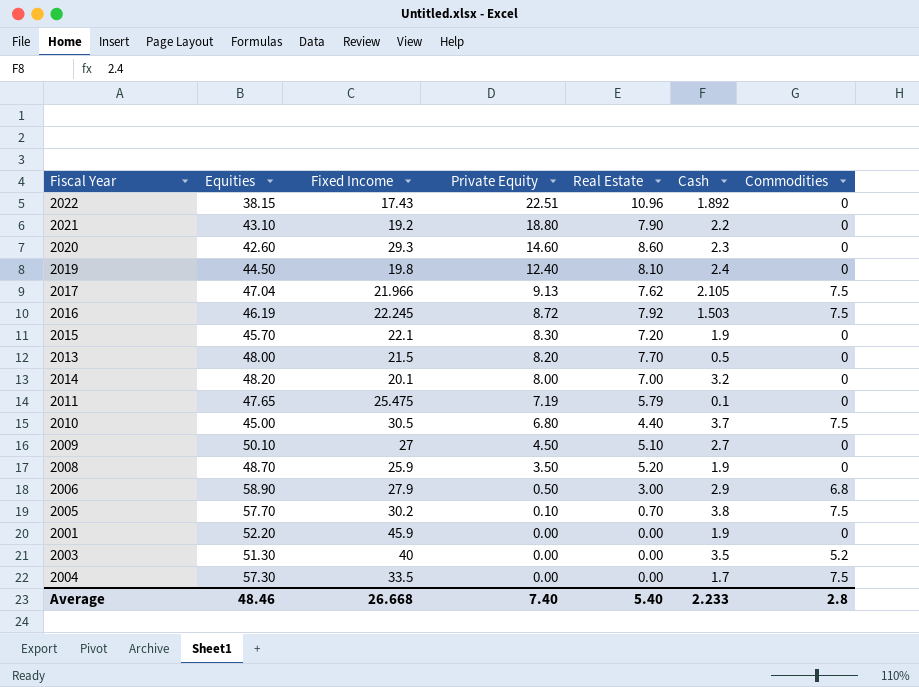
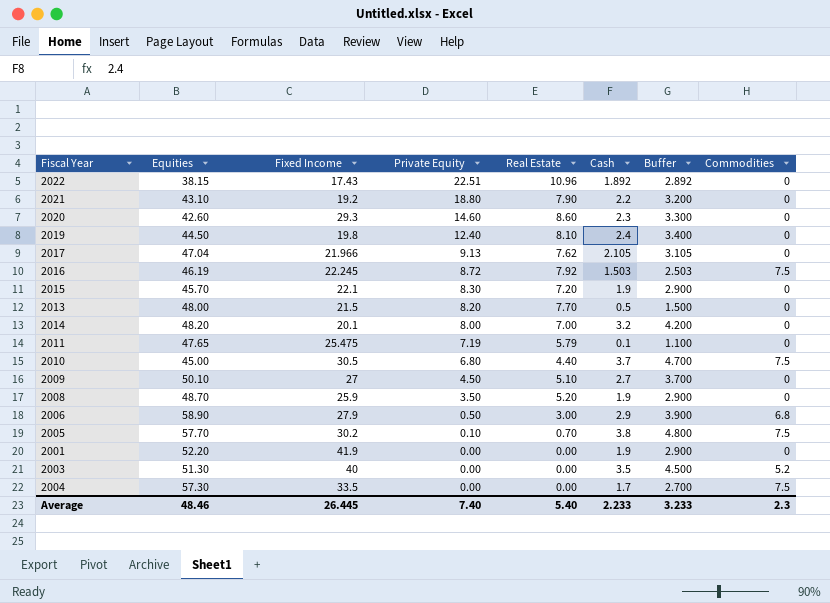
column Buffer | formula: none -> [Cash] + 1
2017 | Commodities: 7.5 -> 0
2001 | Fixed Income: 45.9 -> 41.9
Average | Fixed Income: 26.668 -> 26.445
Average | Commodities: 2.8 -> 2.3

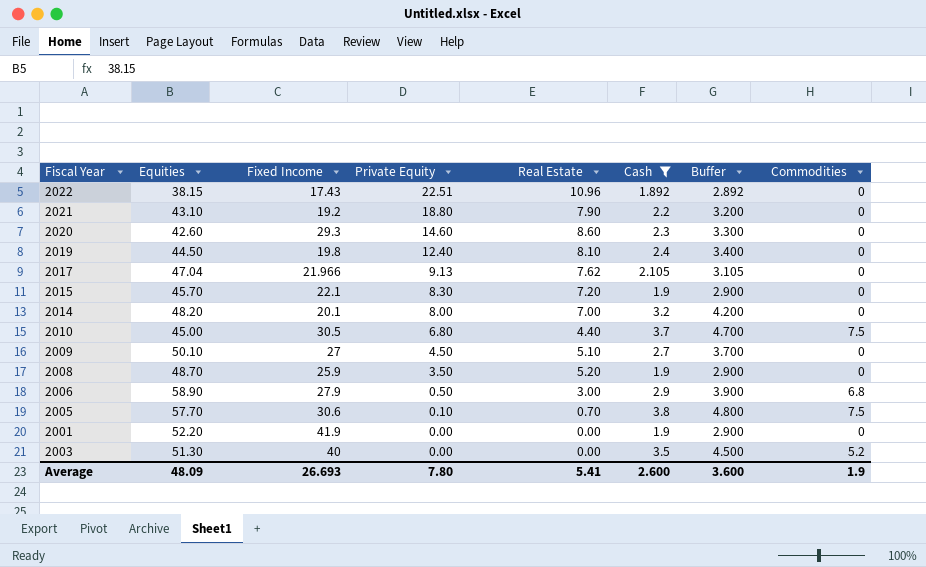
filter: none -> Cash >= 1.892
2005 | Fixed Income: 30.2 -> 30.6
Average | Equities: 48.46 -> 48.09
Average | Fixed Income: 26.445 -> 26.693
Average | Private Equity: 7.40 -> 7.80
Average | Real Estate: 5.40 -> 5.41
Average | Cash: 2.233 -> 2.600
Average | Buffer: 3.233 -> 3.600
Average | Commodities: 2.3 -> 1.9

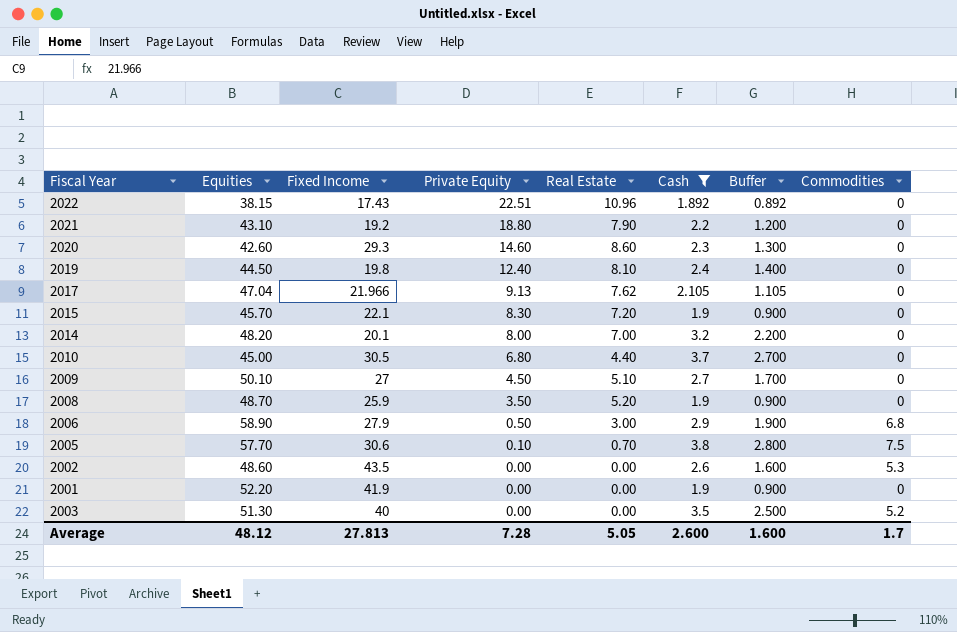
column Buffer | formula: [Cash] + 1 -> [Cash] - 1
2010 | Commodities: 7.5 -> 0
row 2002: none -> 48.60 | 43.5 | 0.00 | 0.00 | 2.6 | 1.600 | 5.3
Average | Equities: 48.09 -> 48.12
Average | Fixed Income: 26.693 -> 27.813
Average | Private Equity: 7.80 -> 7.28
Average | Real Estate: 5.41 -> 5.05
Average | Buffer: 3.600 -> 1.600
Average | Commodities: 1.9 -> 1.7

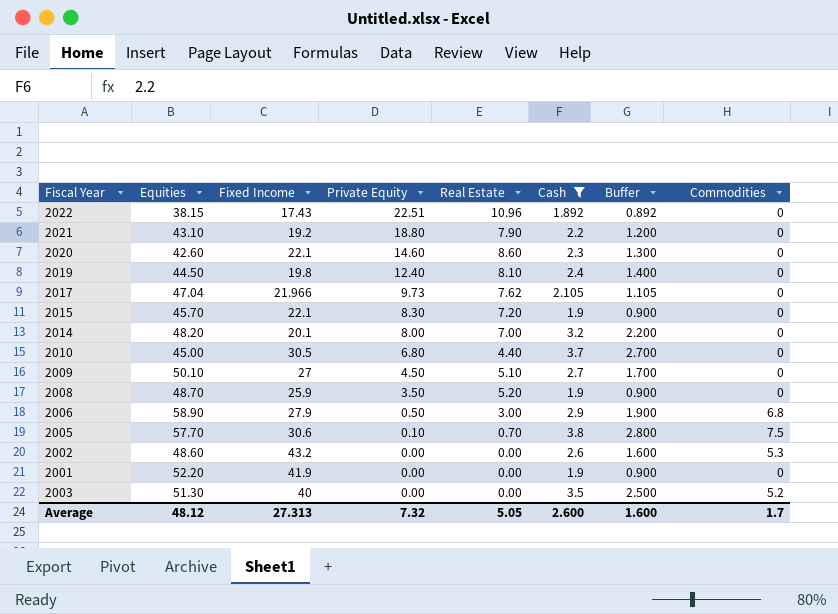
2020 | Fixed Income: 29.3 -> 22.1
2017 | Private Equity: 9.13 -> 9.73
2002 | Fixed Income: 43.5 -> 43.2
Average | Fixed Income: 27.813 -> 27.313
Average | Private Equity: 7.28 -> 7.32

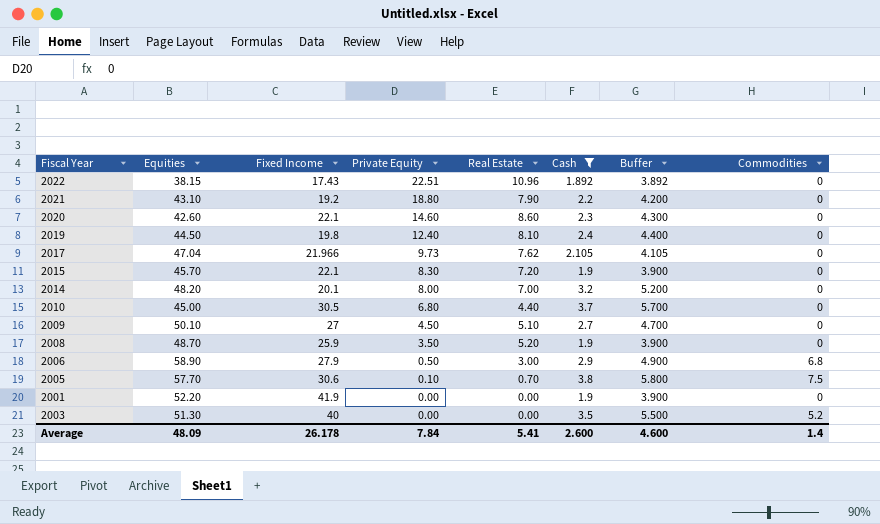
column Buffer | formula: [Cash] - 1 -> [Cash] + 2
row 2002: 48.60 | 43.2 | 0.00 | 0.00 | 2.6 | 1.600 | 5.3 -> none
Average | Equities: 48.12 -> 48.09
Average | Fixed Income: 27.313 -> 26.178
Average | Private Equity: 7.32 -> 7.84
Average | Real Estate: 5.05 -> 5.41
Average | Buffer: 1.600 -> 4.600
Average | Commodities: 1.7 -> 1.4

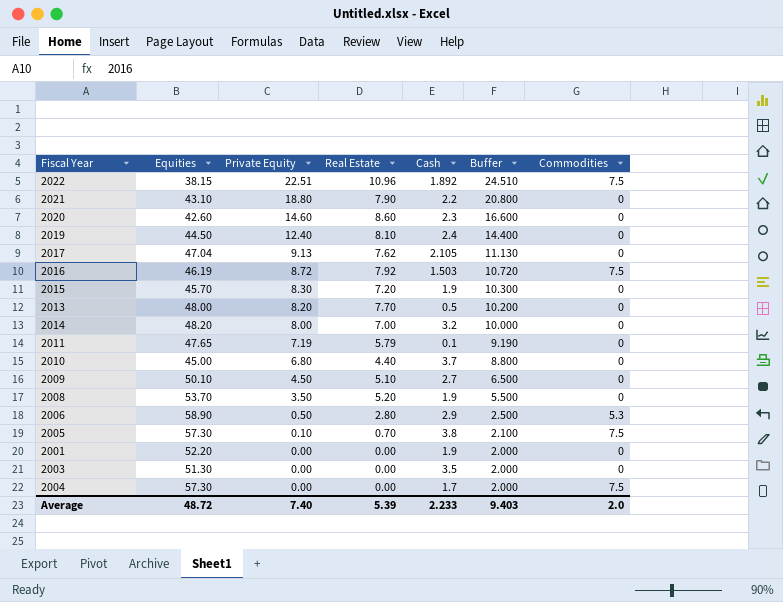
filter: Cash >= 1.892 -> none
column Fixed Income | position: 3 -> none
column Buffer | formula: [Cash] + 2 -> [Private Equity] + 2
2022 | Commodities: 0 -> 7.5
2017 | Private Equity: 9.73 -> 9.13
2008 | Equities: 48.70 -> 53.70
2006 | Real Estate: 3.00 -> 2.80
2006 | Commodities: 6.8 -> 5.3
2005 | Equities: 57.70 -> 57.30
2003 | Commodities: 5.2 -> 0
Average | Equities: 48.09 -> 48.72
Average | Private Equity: 7.84 -> 7.40
Average | Real Estate: 5.41 -> 5.39
Average | Cash: 2.600 -> 2.233
Average | Buffer: 4.600 -> 9.403
Average | Commodities: 1.4 -> 2.0

